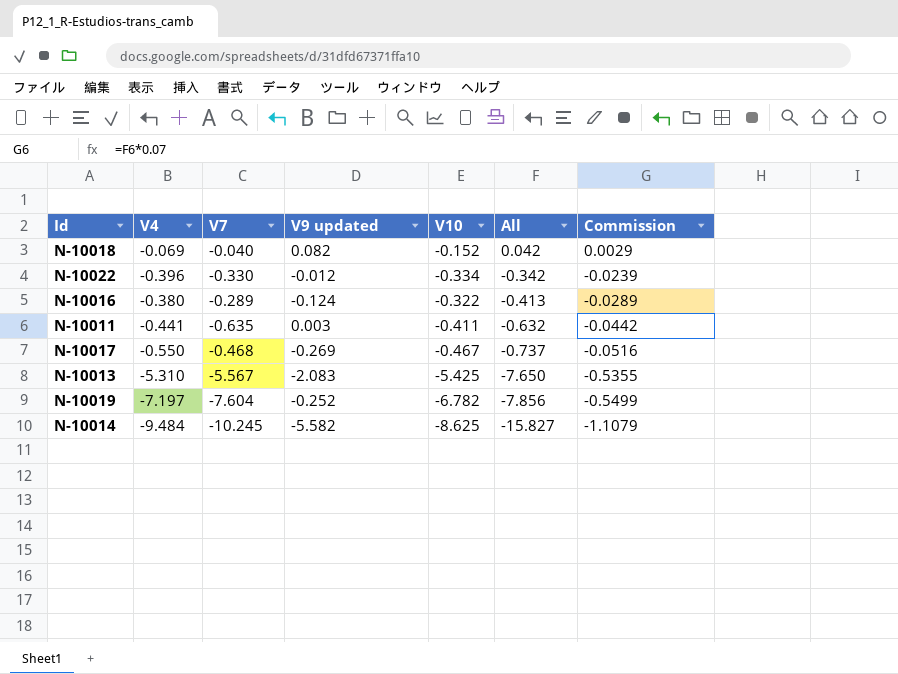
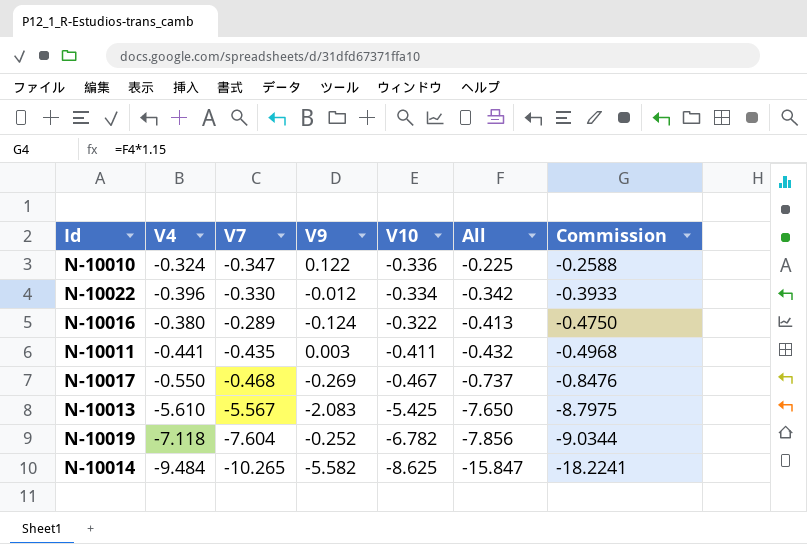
column name: V9 updated -> V9
column Commission | formula: [All] * 0.07 -> [All] * 1.15
row N-10018: -0.069 | -0.040 | 0.082 | -0.152 | 0.042 | 0.0029 -> none
row N-10010: none -> -0.324 | -0.347 | 0.122 | -0.336 | -0.225 | -0.2588
N-10011 | V7: -0.635 -> -0.435
N-10011 | All: -0.632 -> -0.432
N-10013 | V4: -5.310 -> -5.610
N-10019 | V4: -7.197 -> -7.118
N-10014 | V7: -10.245 -> -10.265
N-10014 | All: -15.827 -> -15.847

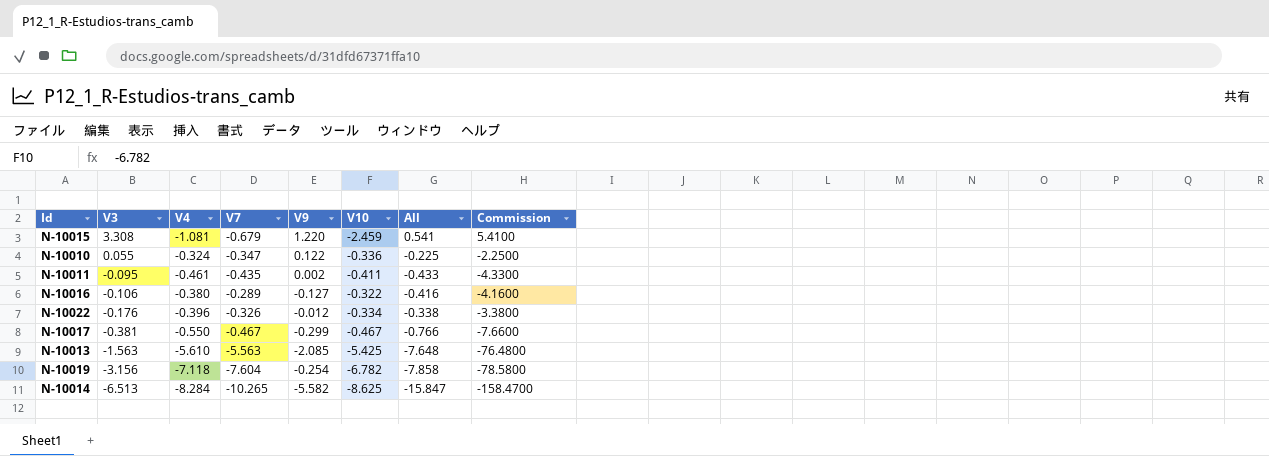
row order: All descending -> V3 descending
column V3 | position: none -> 2
column Commission | formula: [All] * 1.15 -> [All] * 10
row N-10015: none -> 3.308 | -1.081 | -0.679 | 1.220 | -2.459 | 0.541 | 5.4100
N-10011 | V4: -0.441 -> -0.461
N-10011 | V9: 0.003 -> 0.002
N-10011 | All: -0.432 -> -0.433
N-10016 | V9: -0.124 -> -0.127
N-10016 | All: -0.413 -> -0.416
N-10022 | V7: -0.330 -> -0.326
N-10022 | All: -0.342 -> -0.338
N-10017 | V7: -0.468 -> -0.467
N-10017 | V9: -0.269 -> -0.299
N-10017 | All: -0.737 -> -0.766
N-10013 | V7: -5.567 -> -5.563
N-10013 | V9: -2.083 -> -2.085
N-10013 | All: -7.650 -> -7.648
N-10019 | V9: -0.252 -> -0.254
N-10019 | All: -7.856 -> -7.858
N-10014 | V4: -9.484 -> -8.284

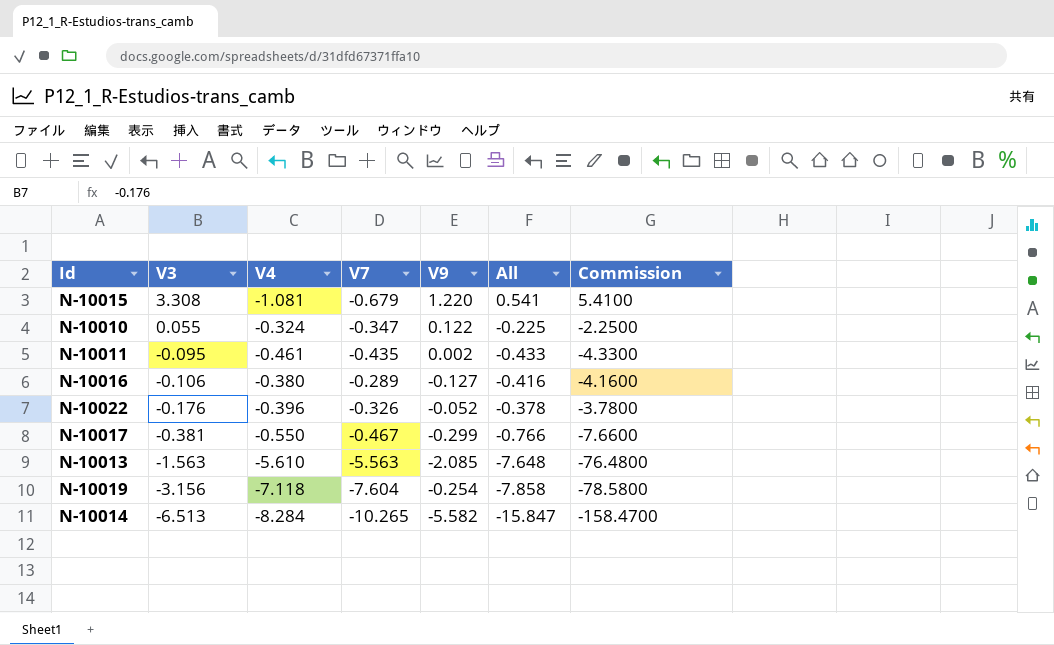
column V10 | position: 6 -> none
N-10022 | V9: -0.012 -> -0.052
N-10022 | All: -0.338 -> -0.378
N-10022 | Commission: -3.3800 -> -3.7800

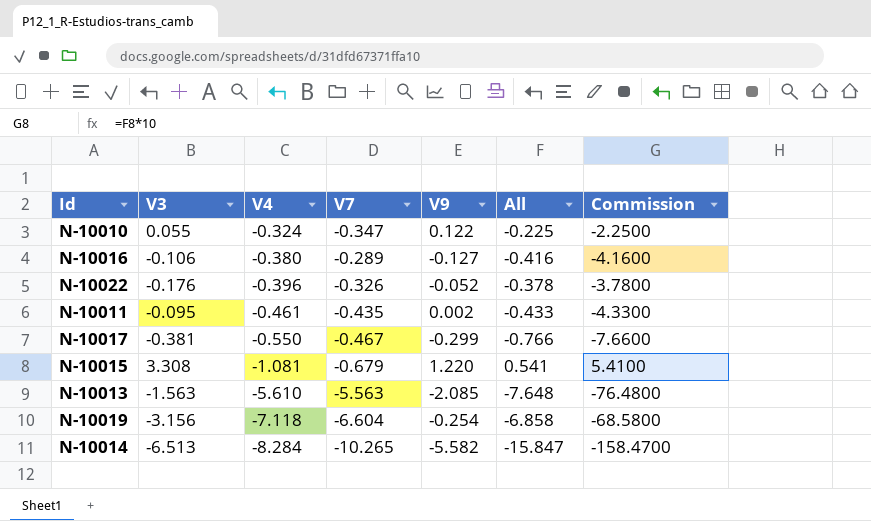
row order: V3 descending -> V4 descending
N-10019 | V7: -7.604 -> -6.604
N-10019 | All: -7.858 -> -6.858
N-10019 | Commission: -78.5800 -> -68.5800

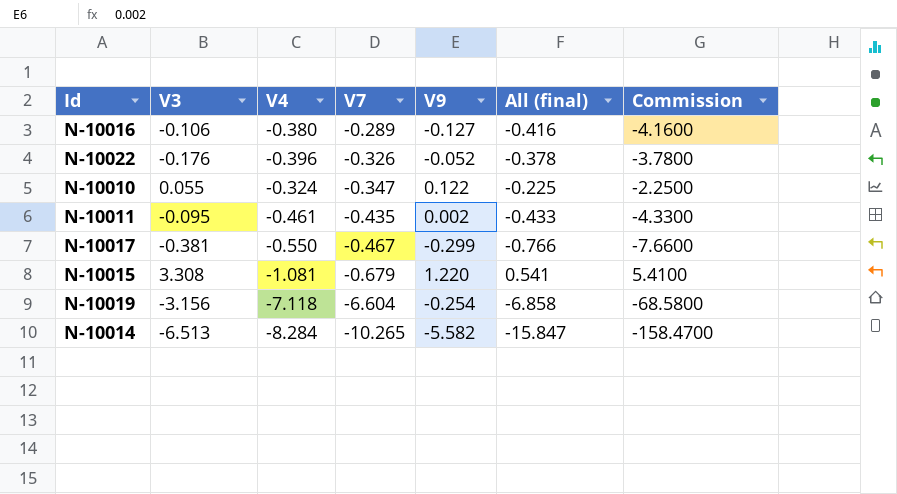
row order: V4 descending -> V7 descending
column name: All -> All (final)
row N-10013: -1.563 | -5.610 | -5.563 | -2.085 | -7.648 | -76.4800 -> none

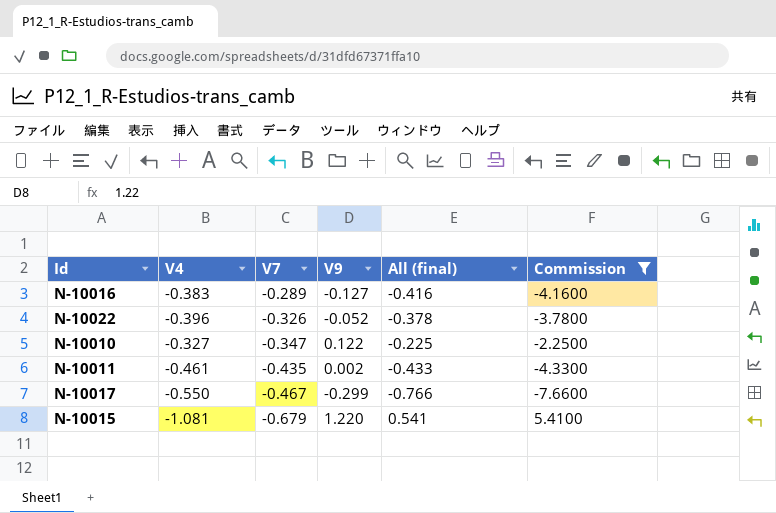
filter: none -> Commission >= -7.6600
column V3 | position: 2 -> none
N-10016 | V4: -0.380 -> -0.383
N-10010 | V4: -0.324 -> -0.327

